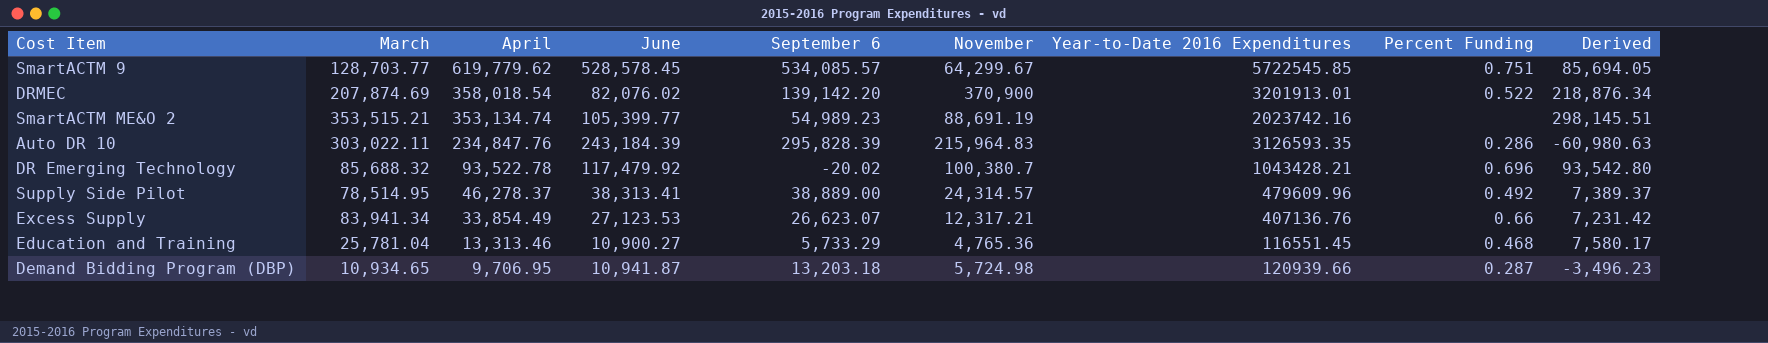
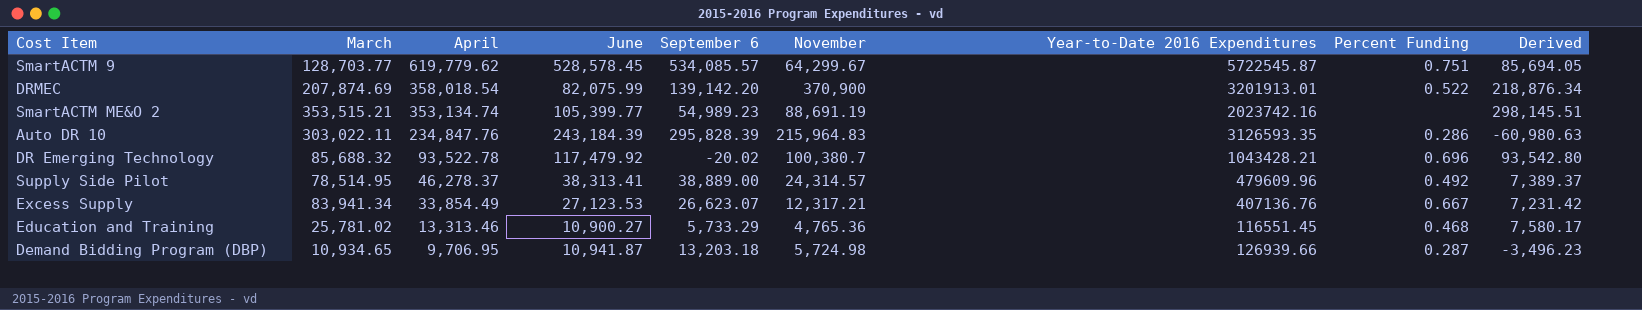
SmartACTM 9 | Year-to-Date 2016 Expenditures: 5722545.85 -> 5722545.87
DRMEC | June: 82,076.02 -> 82,075.99
Excess Supply | Percent Funding: 0.66 -> 0.667
Education and Training | March: 25,781.04 -> 25,781.02
Demand Bidding Program (DBP) | Year-to-Date 2016 Expenditures: 120939.66 -> 126939.66

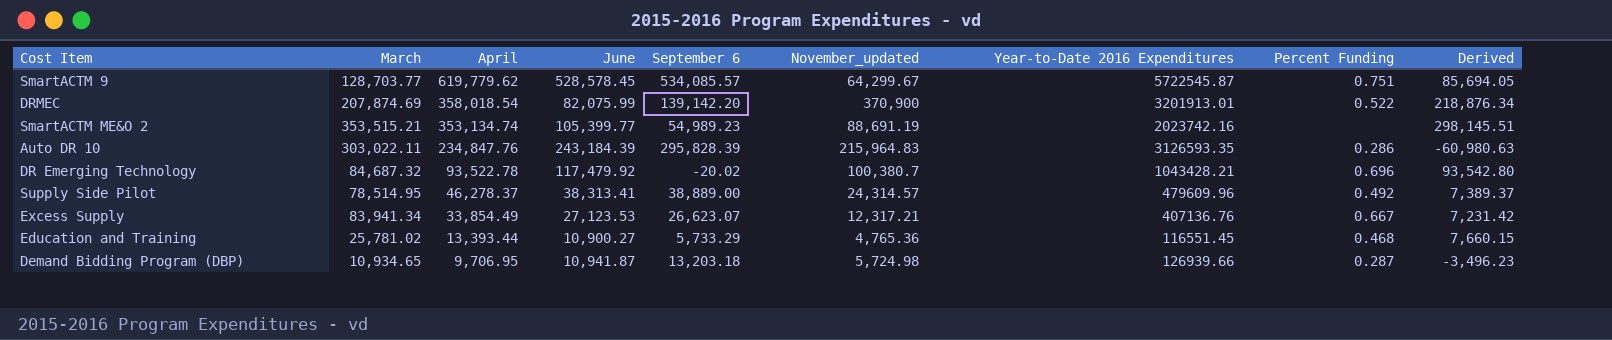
column name: November -> November_updated
DR Emerging Technology | March: 85,688.32 -> 84,687.32
Education and Training | April: 13,313.46 -> 13,393.44
Education and Training | Derived: 7,580.17 -> 7,660.15

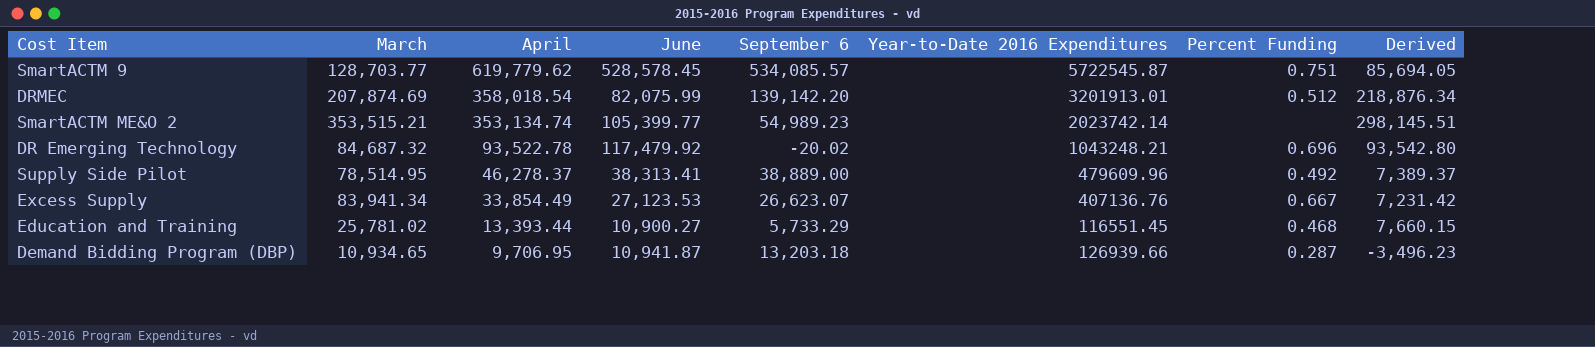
column November_updated | position: 6 -> none
row Auto DR 10: 303,022.11 | 234,847.76 | 243,184.39 | 295,828.39 | 215,964.83 | 3126593.35 | 0.286 | -60,980.63 -> none
DRMEC | Percent Funding: 0.522 -> 0.512
SmartACTM ME&O 2 | Year-to-Date 2016 Expenditures: 2023742.16 -> 2023742.14
DR Emerging Technology | Year-to-Date 2016 Expenditures: 1043428.21 -> 1043248.21

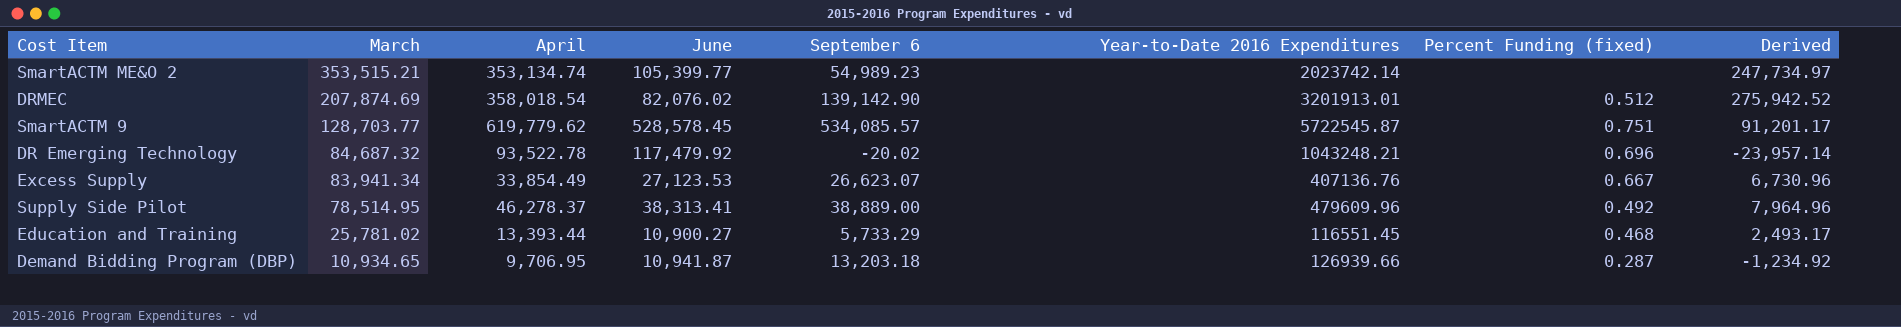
row order: April descending -> March descending
column name: Percent Funding -> Percent Funding (fixed)
column Derived | formula: [April] - [September 6] -> [April] - [June]
DRMEC | June: 82,075.99 -> 82,076.02
DRMEC | September 6: 139,142.20 -> 139,142.90

